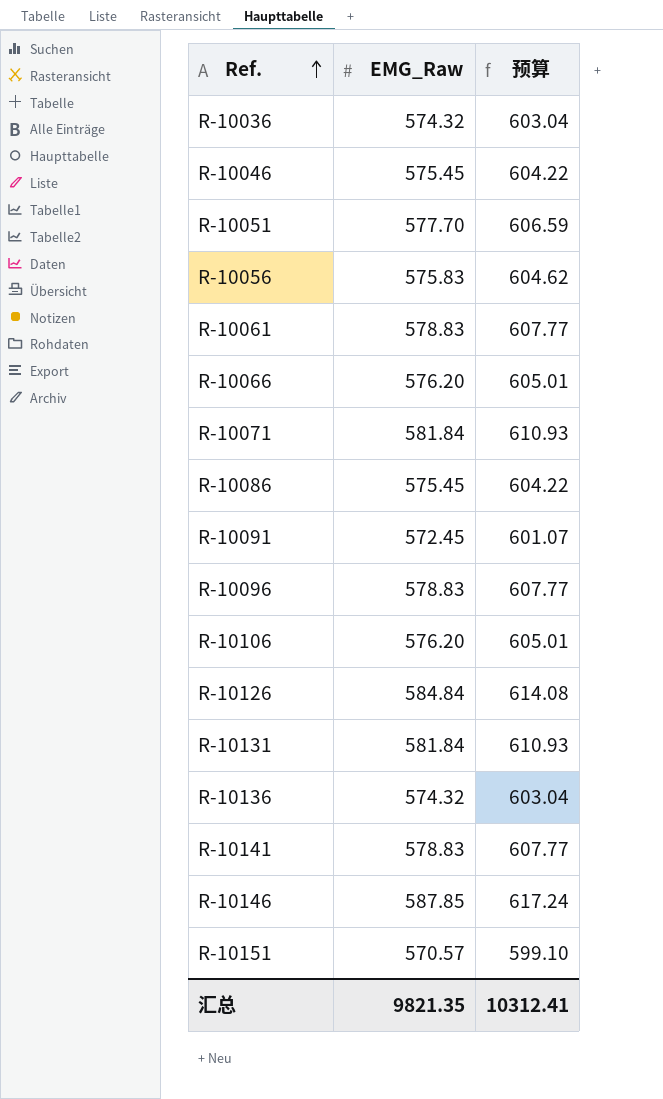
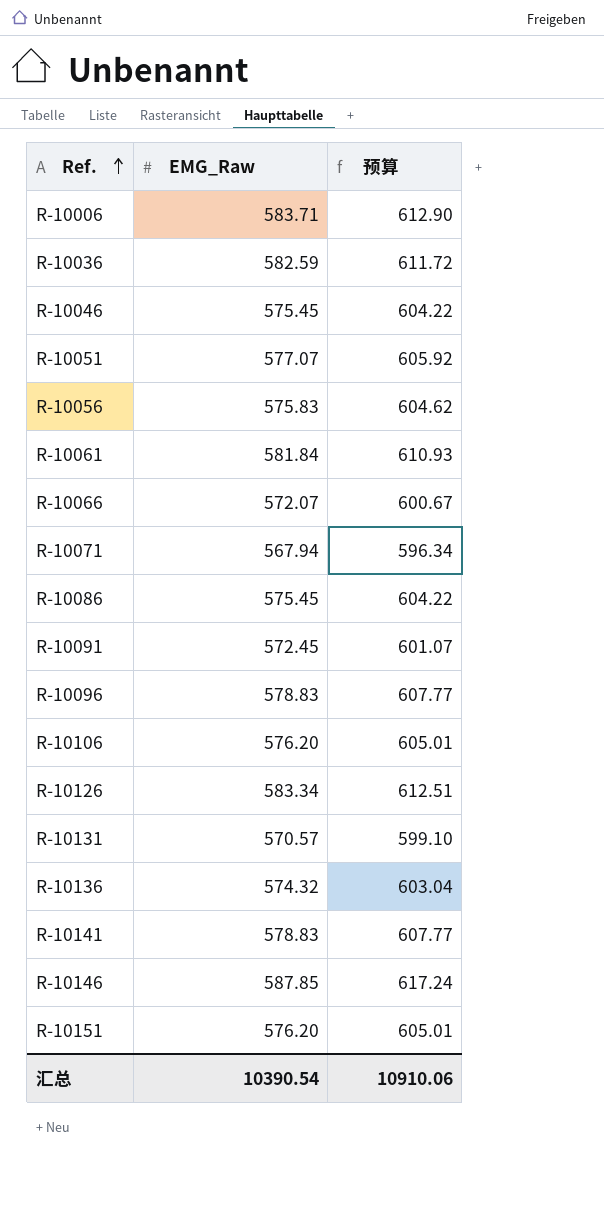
row R-10006: none -> 583.71 | 612.90
R-10036 | EMG_Raw: 574.32 -> 582.59
R-10036 | 预算: 603.04 -> 611.72
R-10051 | EMG_Raw: 577.70 -> 577.07
R-10051 | 预算: 606.59 -> 605.92
R-10061 | EMG_Raw: 578.83 -> 581.84
R-10061 | 预算: 607.77 -> 610.93
R-10066 | EMG_Raw: 576.20 -> 572.07
R-10066 | 预算: 605.01 -> 600.67
R-10071 | EMG_Raw: 581.84 -> 567.94
R-10071 | 预算: 610.93 -> 596.34
R-10126 | EMG_Raw: 584.84 -> 583.34
R-10126 | 预算: 614.08 -> 612.51
R-10131 | EMG_Raw: 581.84 -> 570.57
R-10131 | 预算: 610.93 -> 599.10
R-10151 | EMG_Raw: 570.57 -> 576.20
R-10151 | 预算: 599.10 -> 605.01
汇总 | EMG_Raw: 9821.35 -> 10390.54
汇总 | 预算: 10312.41 -> 10910.06

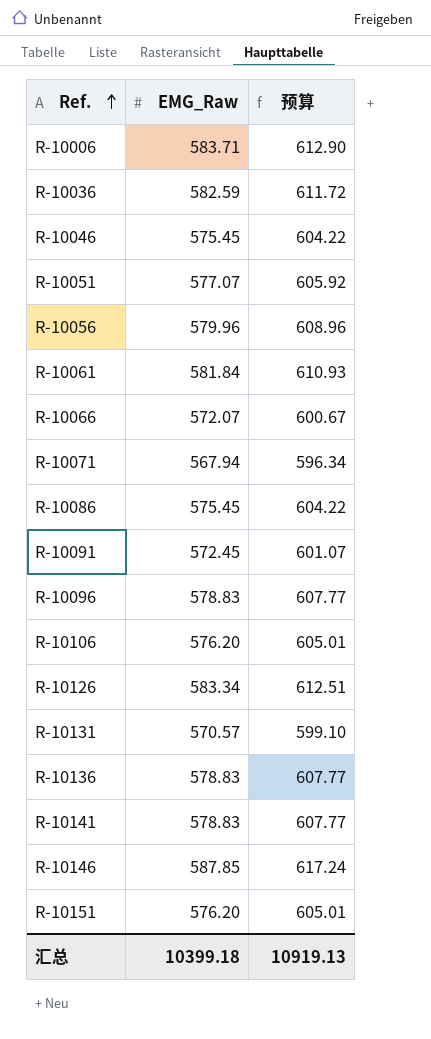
R-10056 | EMG_Raw: 575.83 -> 579.96
R-10056 | 预算: 604.62 -> 608.96
R-10136 | EMG_Raw: 574.32 -> 578.83
R-10136 | 预算: 603.04 -> 607.77
汇总 | EMG_Raw: 10390.54 -> 10399.18
汇总 | 预算: 10910.06 -> 10919.13

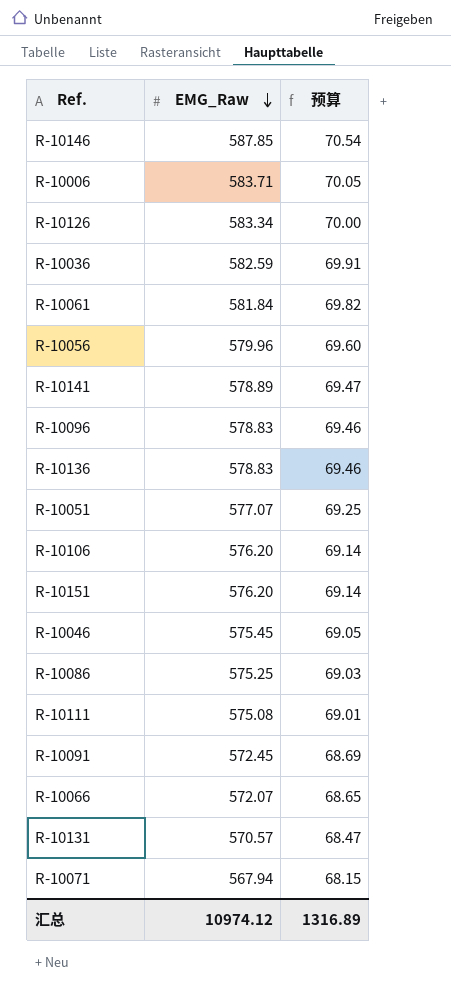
row order: Ref. ascending -> EMG_Raw descending
column 预算 | formula: [EMG_Raw] * 1.05 -> [EMG_Raw] * 0.12
R-10141 | EMG_Raw: 578.83 -> 578.89
R-10086 | EMG_Raw: 575.45 -> 575.25
row R-10111: none -> 575.08 | 69.01
汇总 | EMG_Raw: 10399.18 -> 10974.12
汇总 | 预算: 10919.13 -> 1316.89

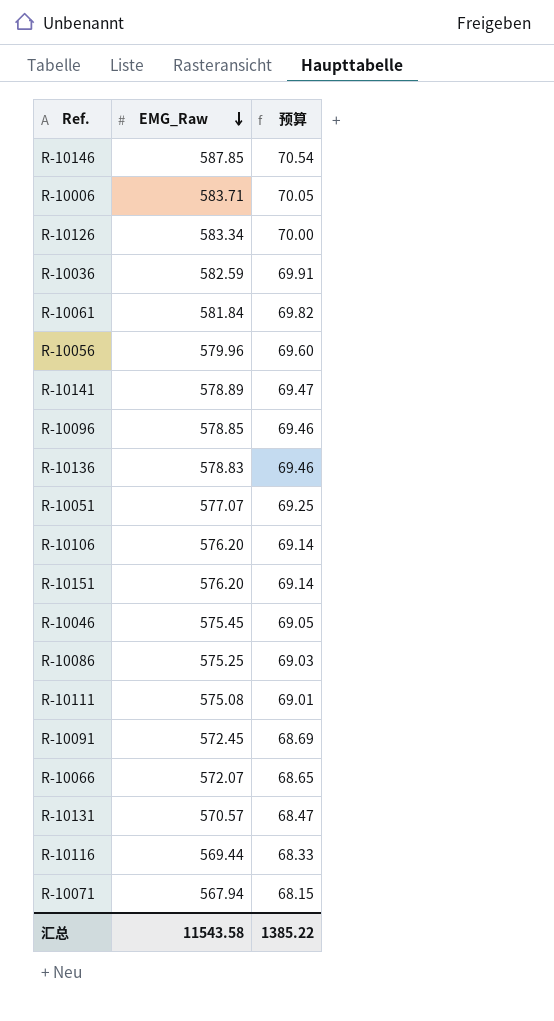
R-10096 | EMG_Raw: 578.83 -> 578.85
row R-10116: none -> 569.44 | 68.33
汇总 | EMG_Raw: 10974.12 -> 11543.58
汇总 | 预算: 1316.89 -> 1385.22

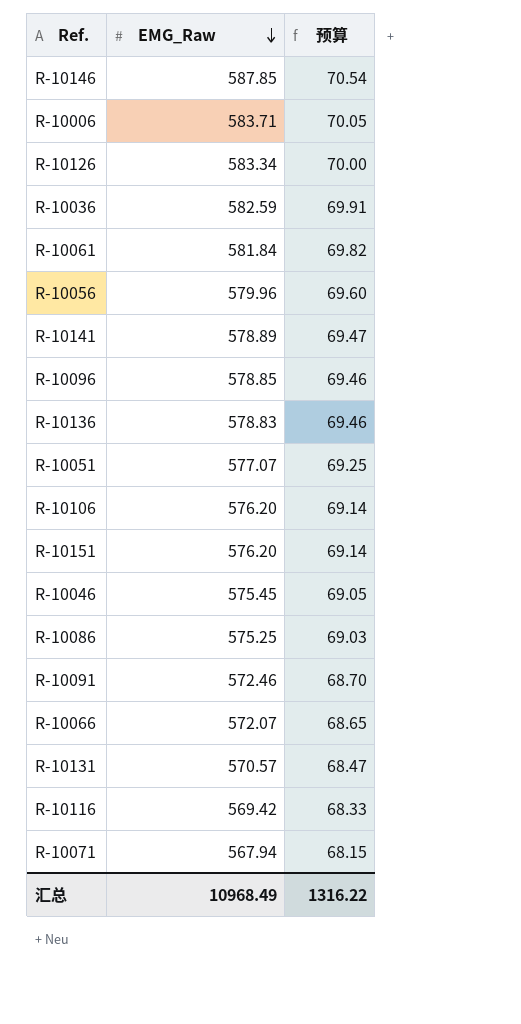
row R-10111: 575.08 | 69.01 -> none
R-10091 | EMG_Raw: 572.45 -> 572.46
R-10091 | 预算: 68.69 -> 68.70
R-10116 | EMG_Raw: 569.44 -> 569.42
汇总 | EMG_Raw: 11543.58 -> 10968.49
汇总 | 预算: 1385.22 -> 1316.22

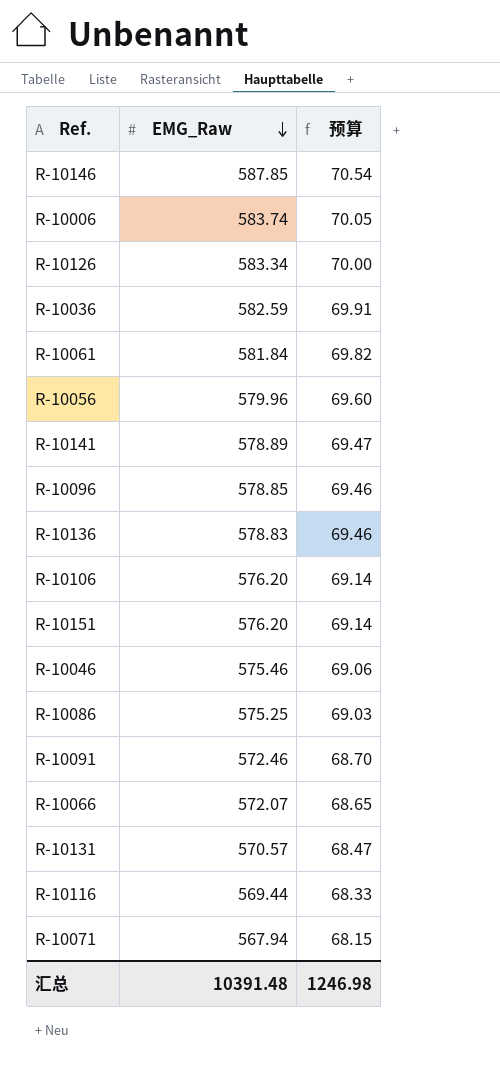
row R-10051: 577.07 | 69.25 -> none
R-10006 | EMG_Raw: 583.71 -> 583.74
R-10046 | EMG_Raw: 575.45 -> 575.46
R-10046 | 预算: 69.05 -> 69.06
R-10116 | EMG_Raw: 569.42 -> 569.44
汇总 | EMG_Raw: 10968.49 -> 10391.48
汇总 | 预算: 1316.22 -> 1246.98

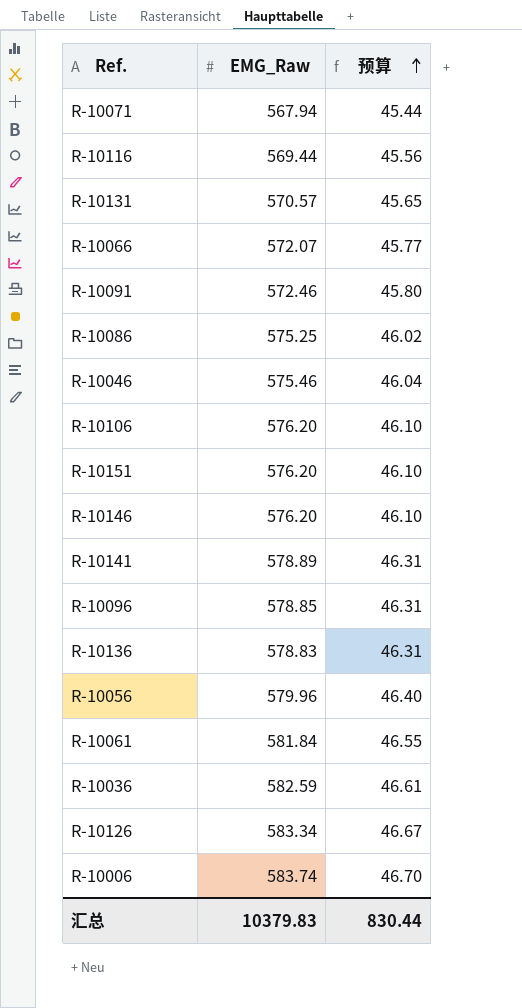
row order: EMG_Raw descending -> 预算 ascending
column 预算 | formula: [EMG_Raw] * 0.12 -> [EMG_Raw] * 0.08
R-10146 | EMG_Raw: 587.85 -> 576.20
汇总 | EMG_Raw: 10391.48 -> 10379.83
汇总 | 预算: 1246.98 -> 830.44

